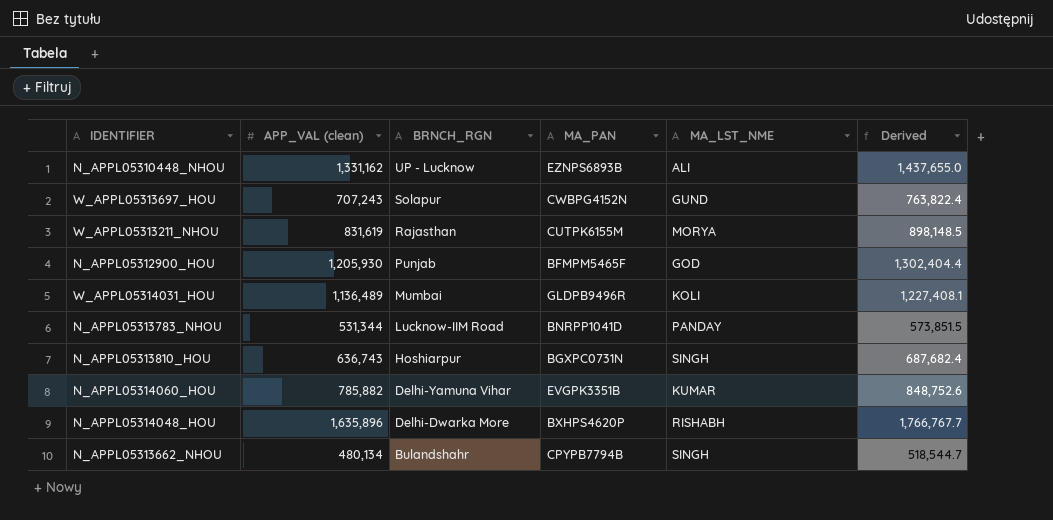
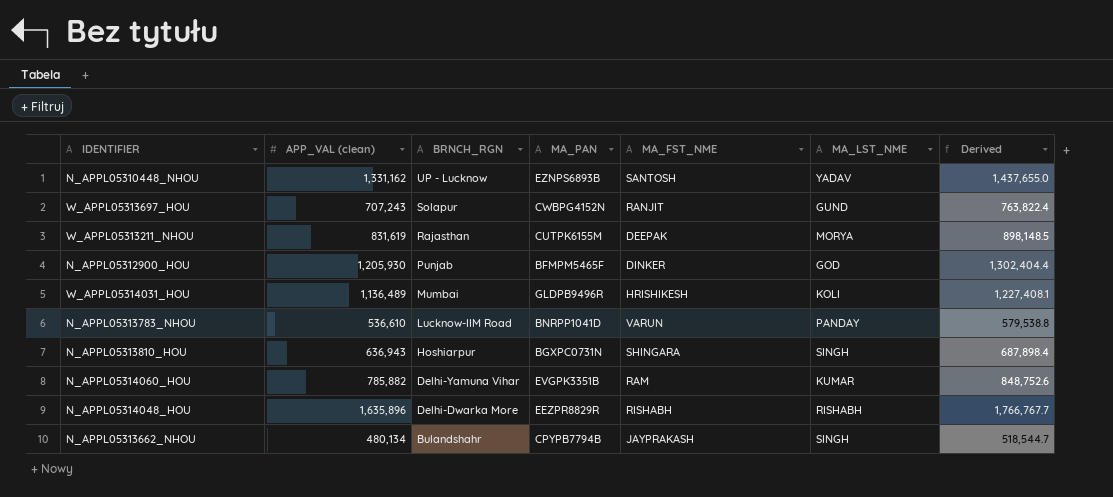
column MA_FST_NME | position: none -> 5
N_APPL05310448_NHOU | MA_LST_NME: ALI -> YADAV
N_APPL05313783_NHOU | APP_VAL (clean): 531,344 -> 536,610
N_APPL05313783_NHOU | Derived: 573,851.5 -> 579,538.8
N_APPL05313810_HOU | APP_VAL (clean): 636,743 -> 636,943
N_APPL05313810_HOU | Derived: 687,682.4 -> 687,898.4
N_APPL05314048_HOU | MA_PAN: BXHPS4620P -> EEZPR8829R

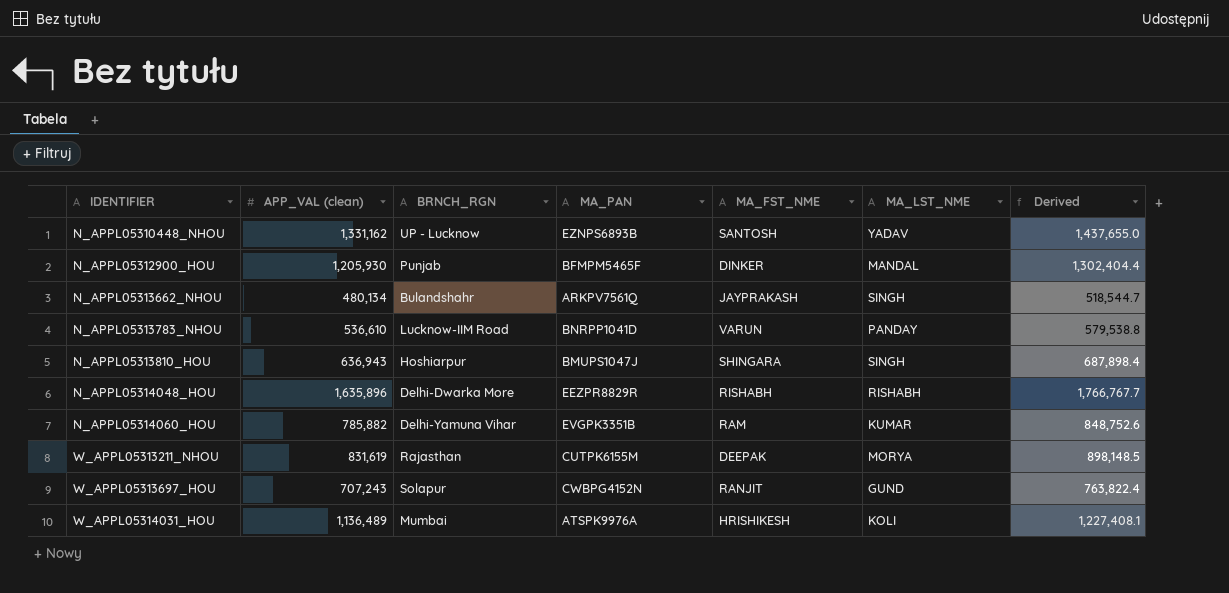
row order: BRNCH_RGN descending -> IDENTIFIER ascending
N_APPL05312900_HOU | MA_LST_NME: GOD -> MANDAL
N_APPL05313662_NHOU | MA_PAN: CPYPB7794B -> ARKPV7561Q
N_APPL05313810_HOU | MA_PAN: BGXPC0731N -> BMUPS1047J
W_APPL05314031_HOU | MA_PAN: GLDPB9496R -> ATSPK9976A

